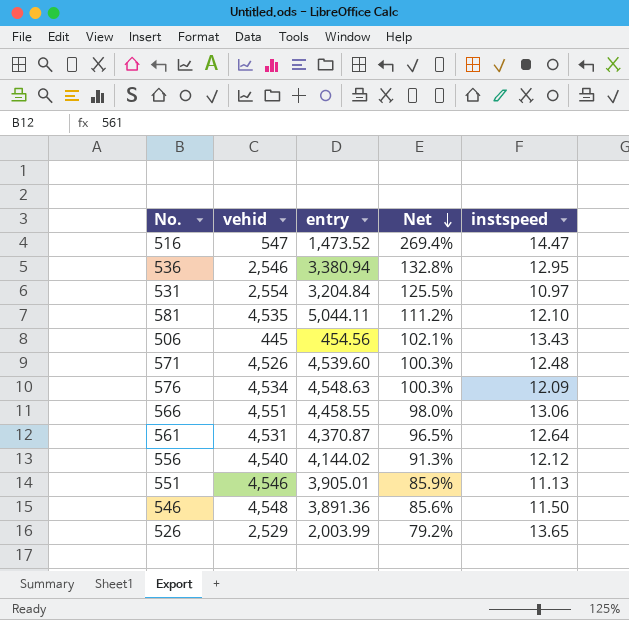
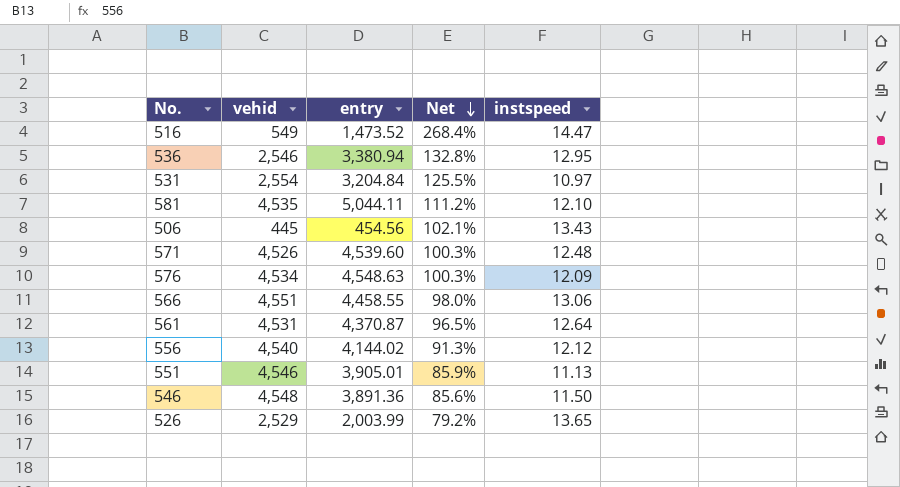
516 | vehid: 547 -> 549
516 | Net: 269.4% -> 268.4%

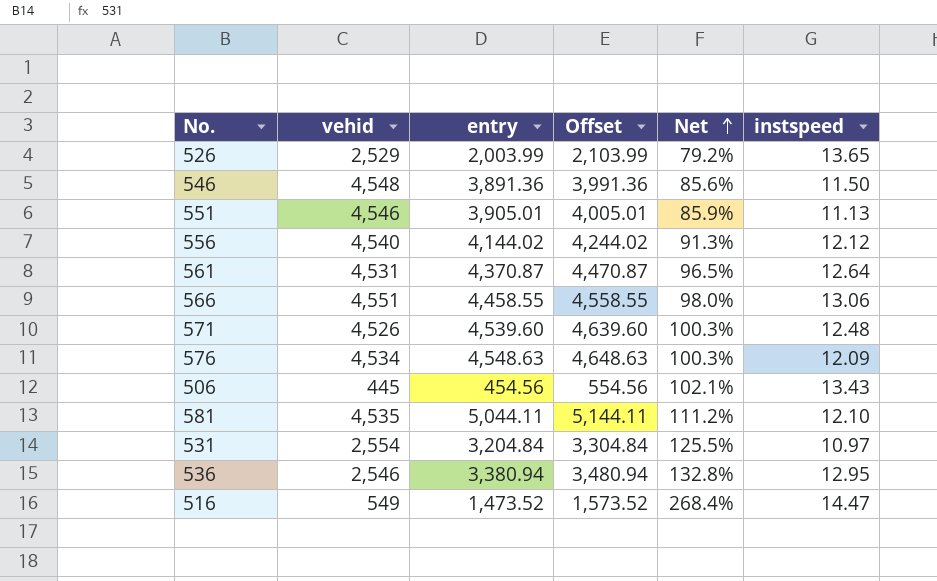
row order: Net descending -> Net ascending
column Offset | formula: none -> [entry] + 100

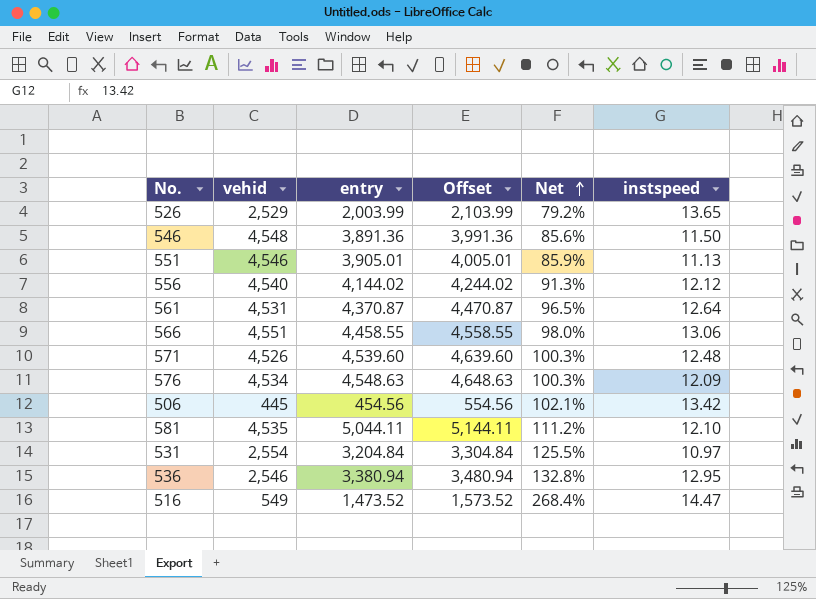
506 | instspeed: 13.43 -> 13.42

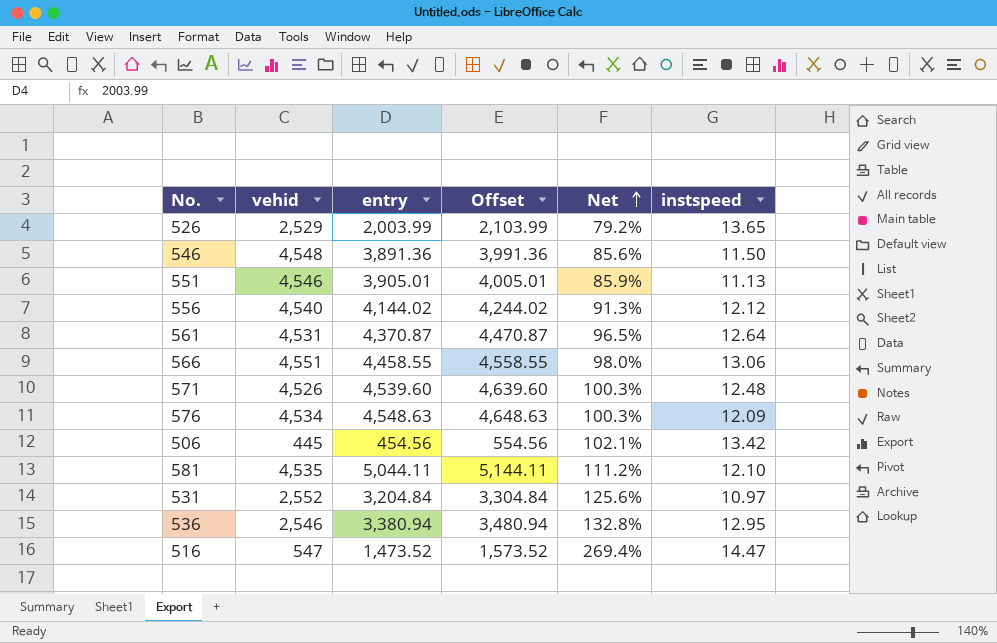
531 | vehid: 2,554 -> 2,552
531 | Net: 125.5% -> 125.6%
516 | vehid: 549 -> 547
516 | Net: 268.4% -> 269.4%

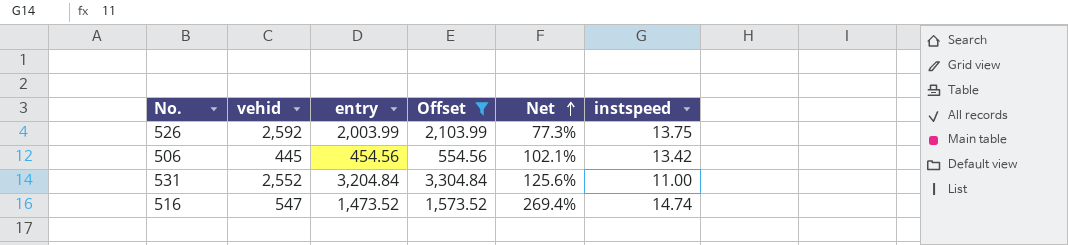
filter: none -> Offset <= 3,304.84
526 | vehid: 2,529 -> 2,592
526 | Net: 79.2% -> 77.3%
526 | instspeed: 13.65 -> 13.75
531 | instspeed: 10.97 -> 11.00
516 | instspeed: 14.47 -> 14.74

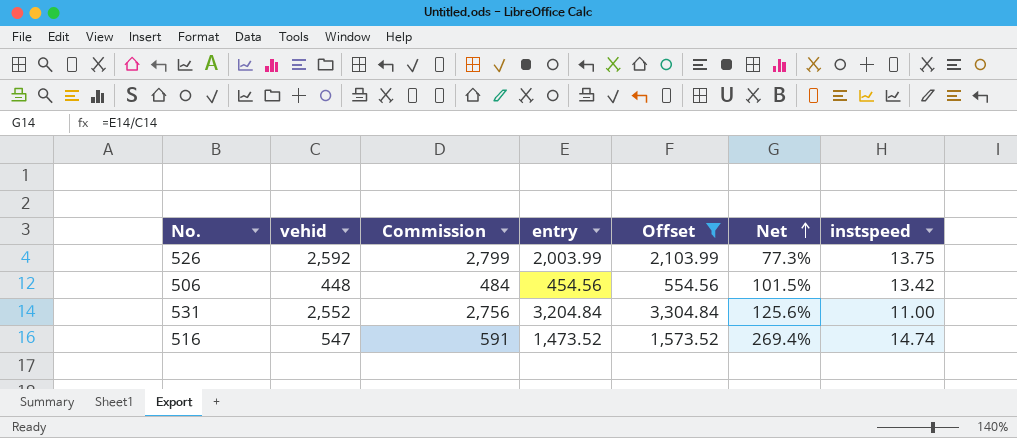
column Commission | formula: none -> [vehid] * 1.08
506 | vehid: 445 -> 448
506 | Net: 102.1% -> 101.5%

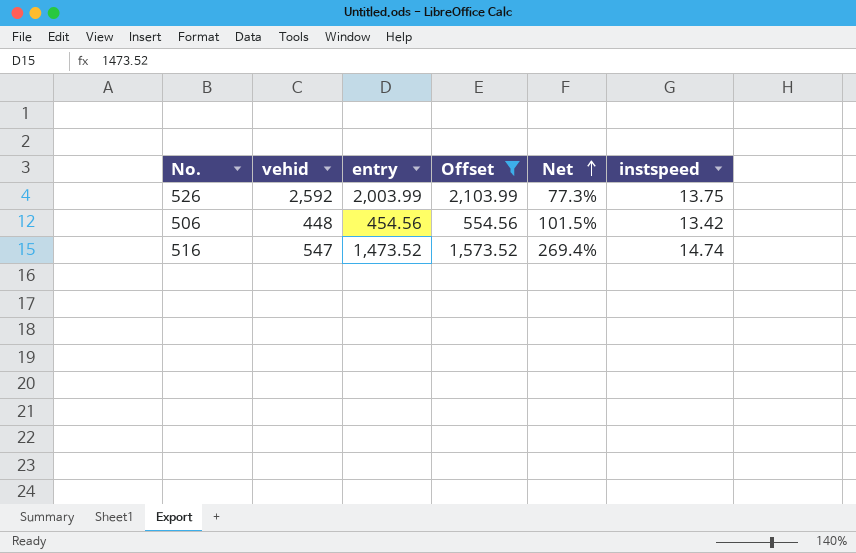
column Commission | formula: [vehid] * 1.08 -> none
row 531: 2,552 | 2,756 | 3,204.84 | 3,304.84 | 125.6% | 11.00 -> none

